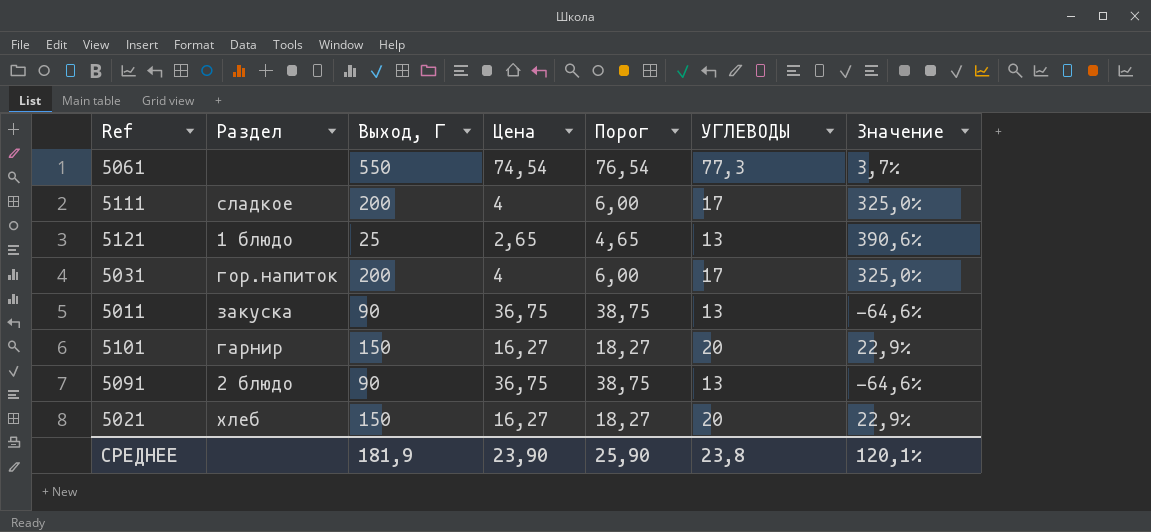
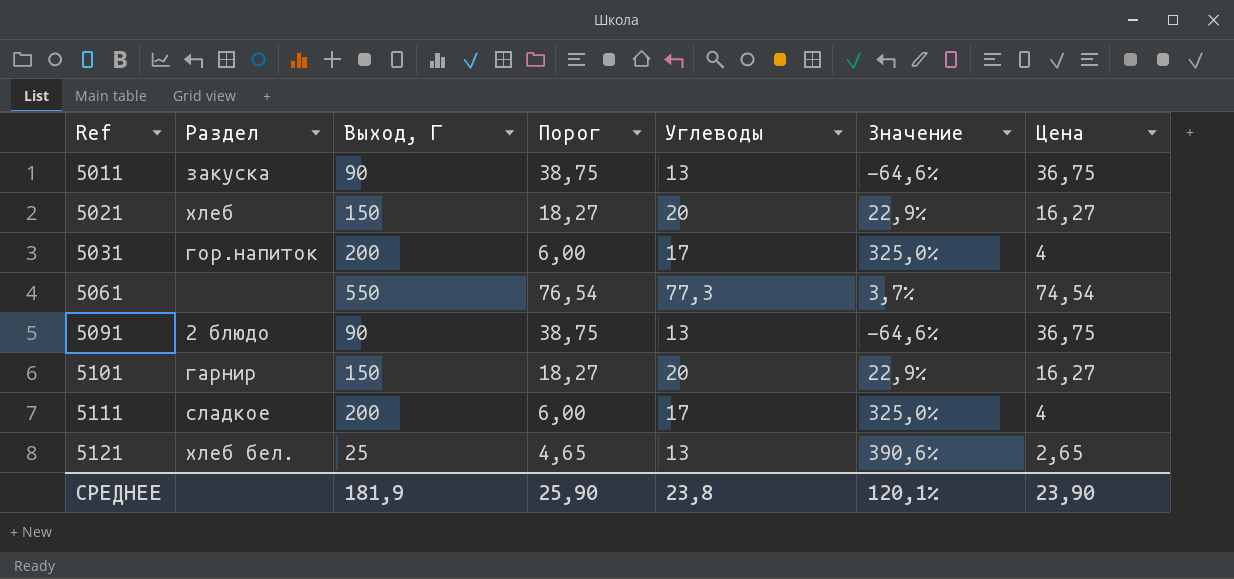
row order: none -> Ref ascending
column name: УГЛЕВОДЫ -> Углеводы
column Цена | position: 4 -> 7
5121 | Раздел: 1 блюдо -> хлеб бел.

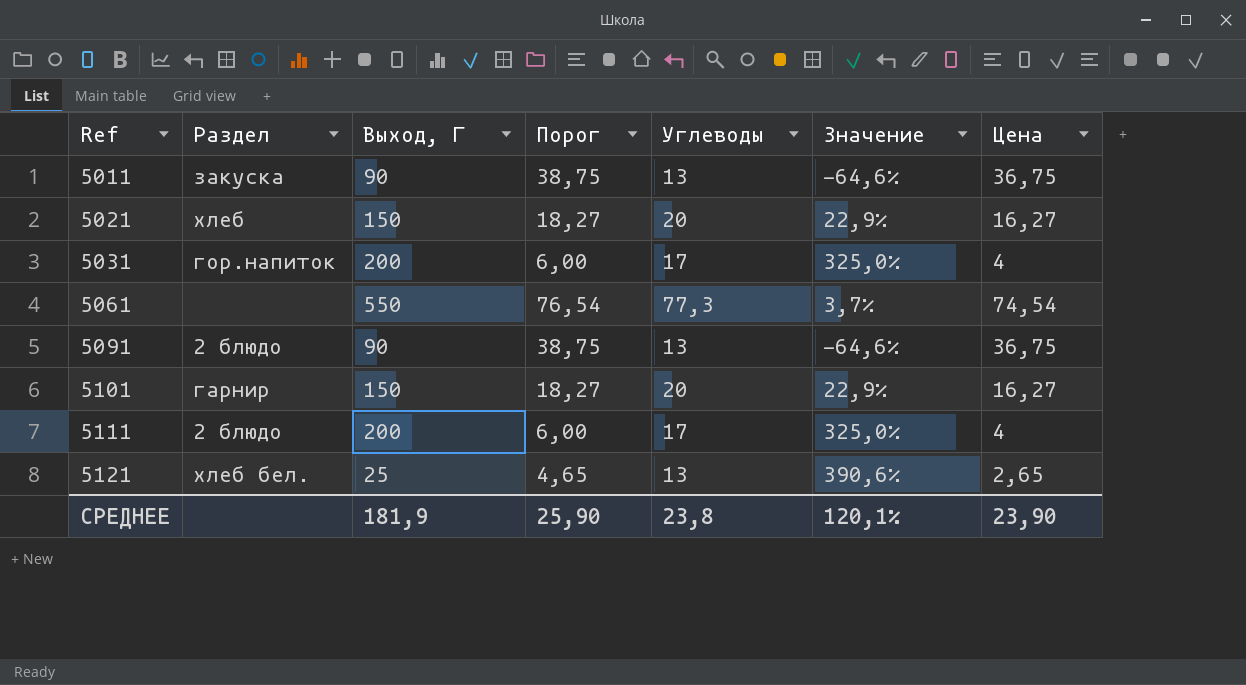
5111 | Раздел: сладкое -> 2 блюдо

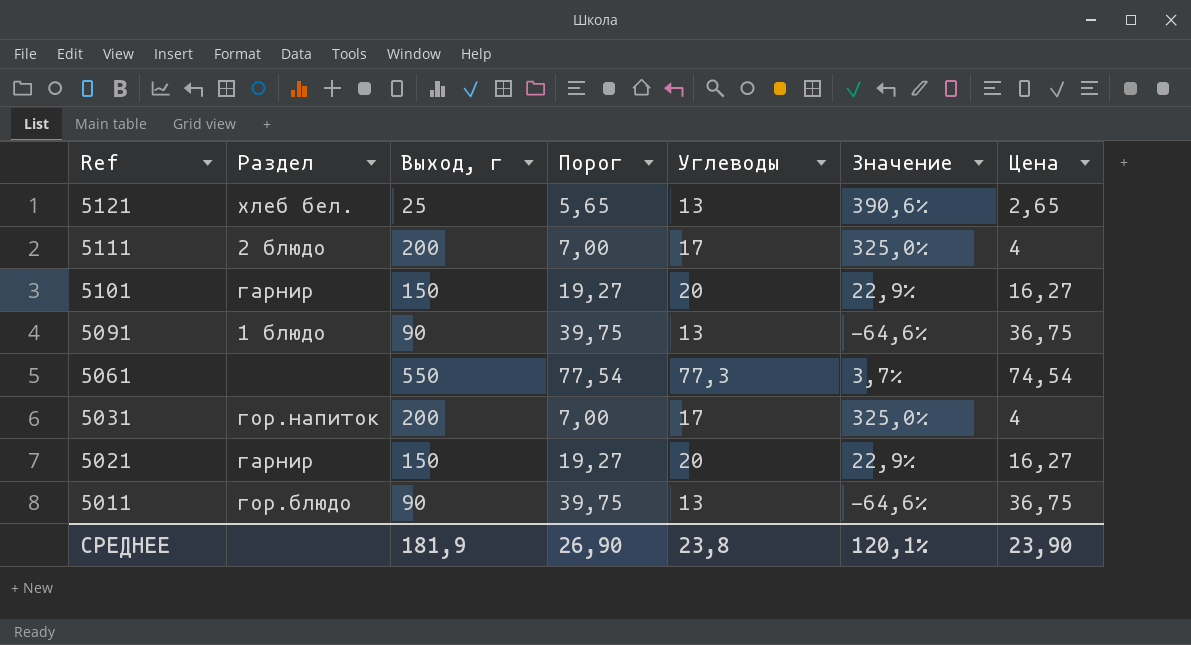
row order: Ref ascending -> Ref descending
column name: Выход, Г -> Выход, г
column Порог | formula: [Цена] + 2 -> [Цена] + 3
5091 | Раздел: 2 блюдо -> 1 блюдо
5021 | Раздел: хлеб -> гарнир
5011 | Раздел: закуска -> гор.блюдо
СРЕДНЕЕ | Порог: 25,90 -> 26,90

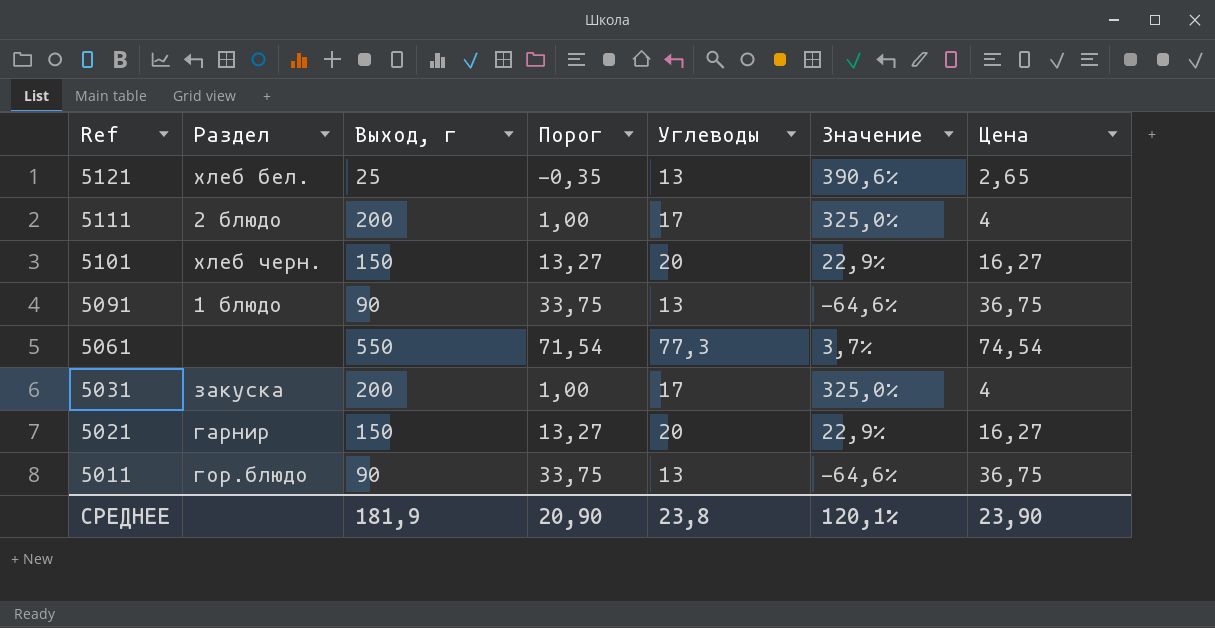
column Порог | formula: [Цена] + 3 -> [Цена] - 3
5101 | Раздел: гарнир -> хлеб черн.
5031 | Раздел: гор.напиток -> закуска
СРЕДНЕЕ | Порог: 26,90 -> 20,90

